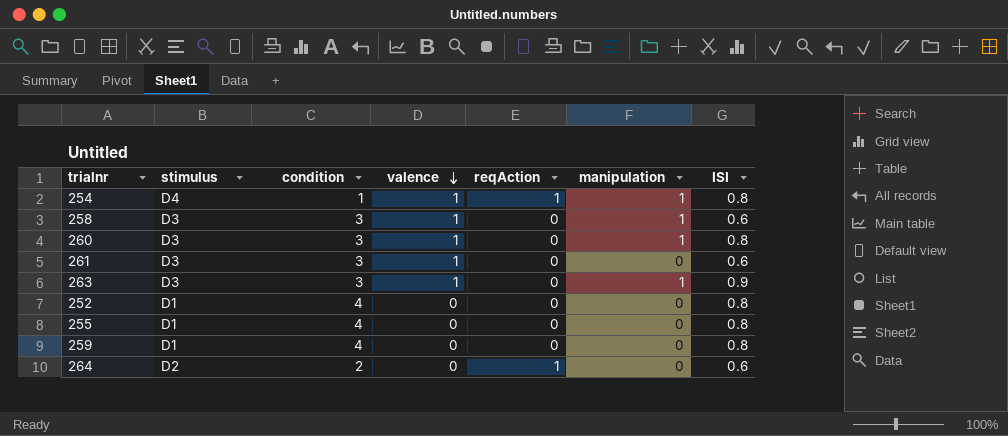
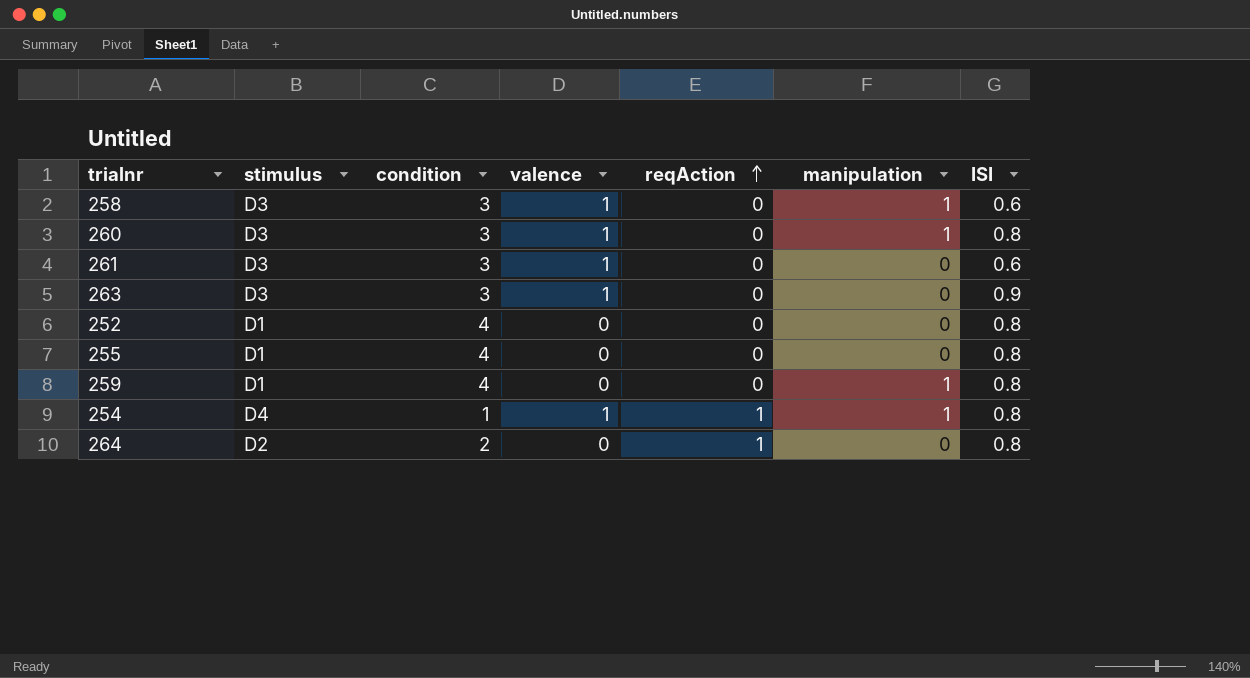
row order: valence descending -> reqAction ascending
263 | manipulation: 1 -> 0
259 | manipulation: 0 -> 1
264 | ISI: 0.6 -> 0.8

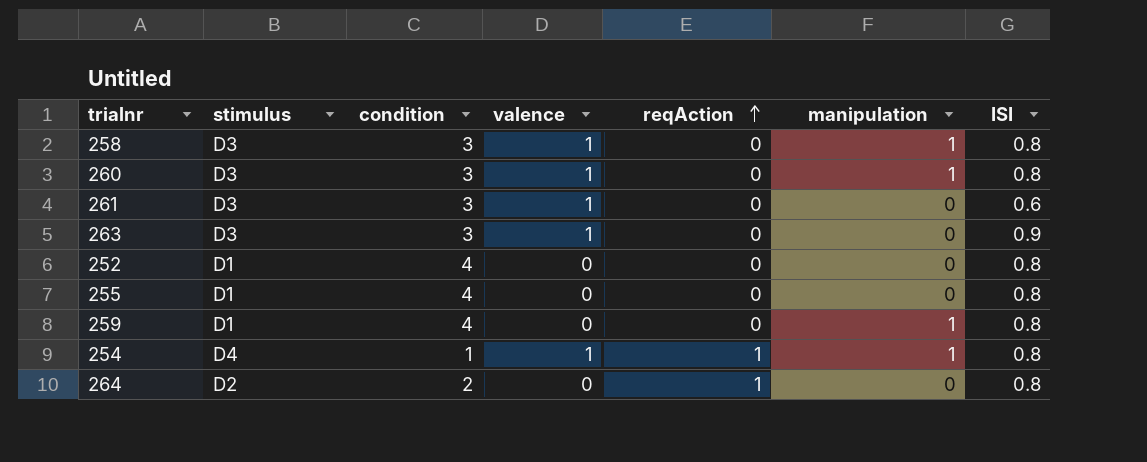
258 | ISI: 0.6 -> 0.8

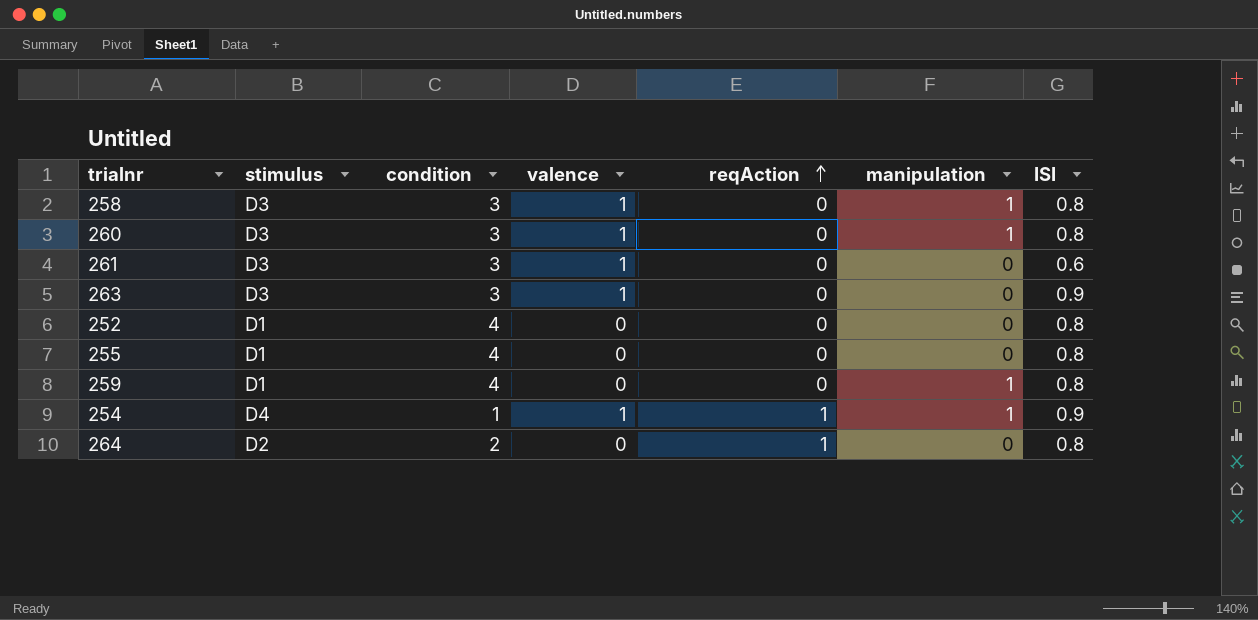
254 | ISI: 0.8 -> 0.9

